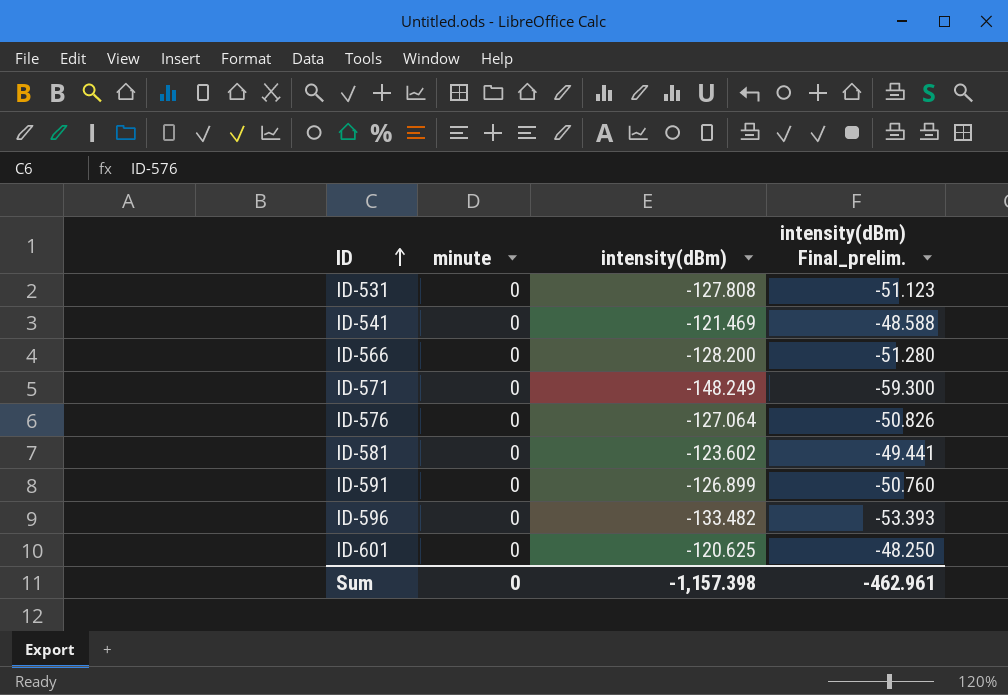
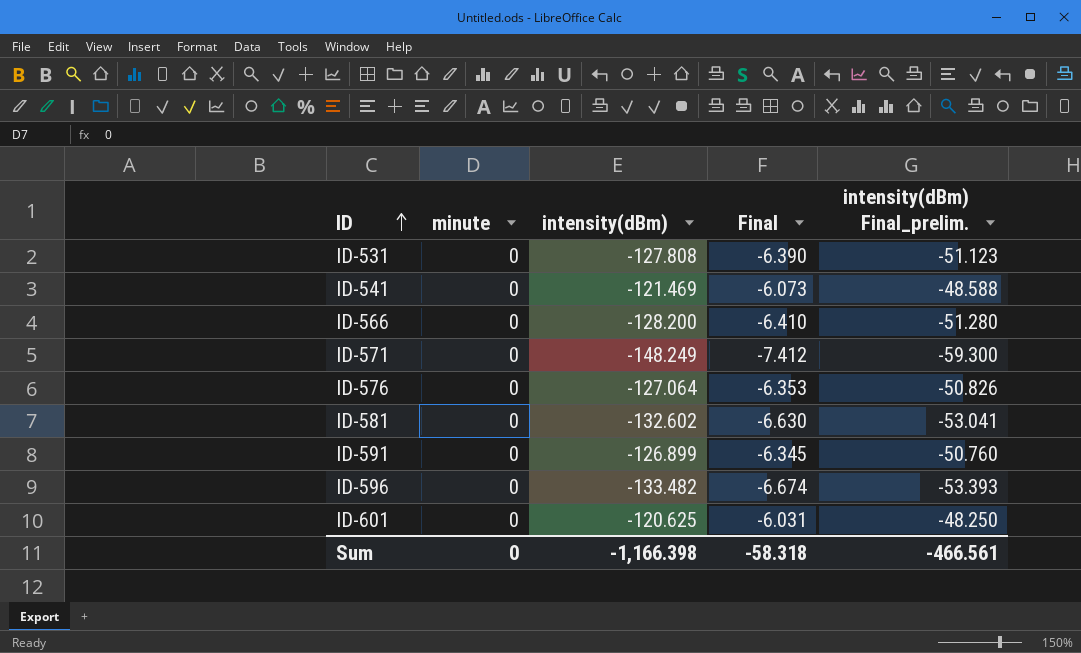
column Final | formula: none -> [intensity(dBm)] * 0.05
ID-581 | intensity(dBm): -123.602 -> -132.602
ID-581 | intensity(dBm) Final_prelim.: -49.441 -> -53.041
Sum | intensity(dBm): -1,157.398 -> -1,166.398
Sum | intensity(dBm) Final_prelim.: -462.961 -> -466.561

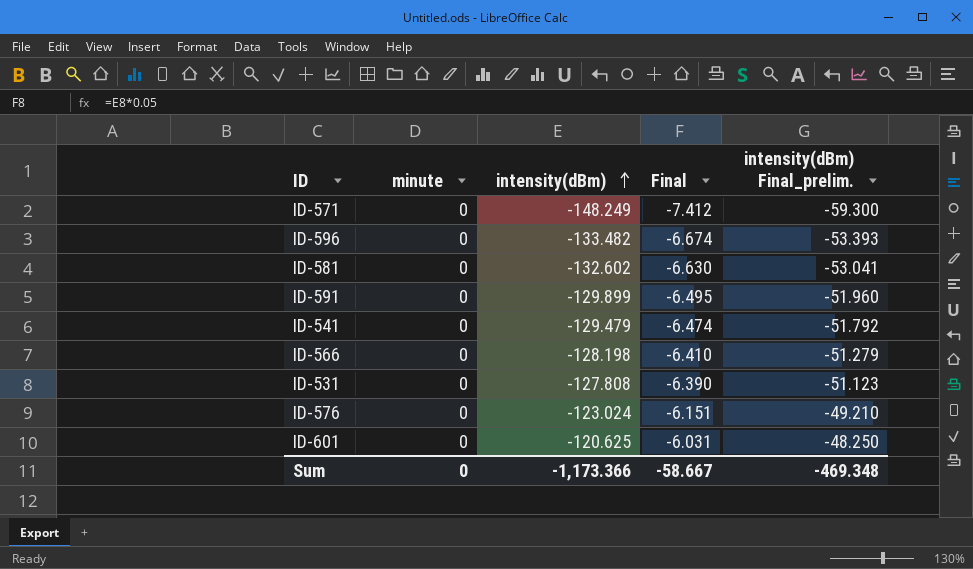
row order: ID ascending -> intensity(dBm) ascending
ID-591 | intensity(dBm): -126.899 -> -129.899
ID-591 | Final: -6.345 -> -6.495
ID-591 | intensity(dBm) Final_prelim.: -50.760 -> -51.960
ID-541 | intensity(dBm): -121.469 -> -129.479
ID-541 | Final: -6.073 -> -6.474
ID-541 | intensity(dBm) Final_prelim.: -48.588 -> -51.792
ID-566 | intensity(dBm): -128.200 -> -128.198
ID-566 | intensity(dBm) Final_prelim.: -51.280 -> -51.279
ID-576 | intensity(dBm): -127.064 -> -123.024
ID-576 | Final: -6.353 -> -6.151
ID-576 | intensity(dBm) Final_prelim.: -50.826 -> -49.210
Sum | intensity(dBm): -1,166.398 -> -1,173.366
Sum | Final: -58.318 -> -58.667
Sum | intensity(dBm) Final_prelim.: -466.561 -> -469.348

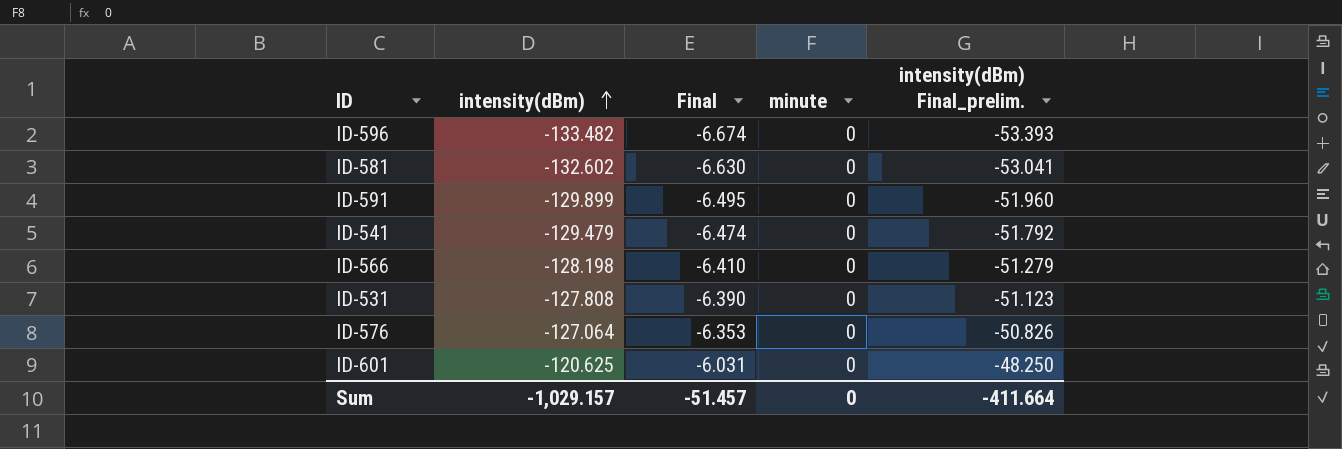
column minute | position: 2 -> 4
row ID-571: 0 | -148.249 | -7.412 | -59.300 -> none
ID-576 | intensity(dBm): -123.024 -> -127.064
ID-576 | Final: -6.151 -> -6.353
ID-576 | intensity(dBm) Final_prelim.: -49.210 -> -50.826
Sum | intensity(dBm): -1,173.366 -> -1,029.157
Sum | Final: -58.667 -> -51.457
Sum | intensity(dBm) Final_prelim.: -469.348 -> -411.664

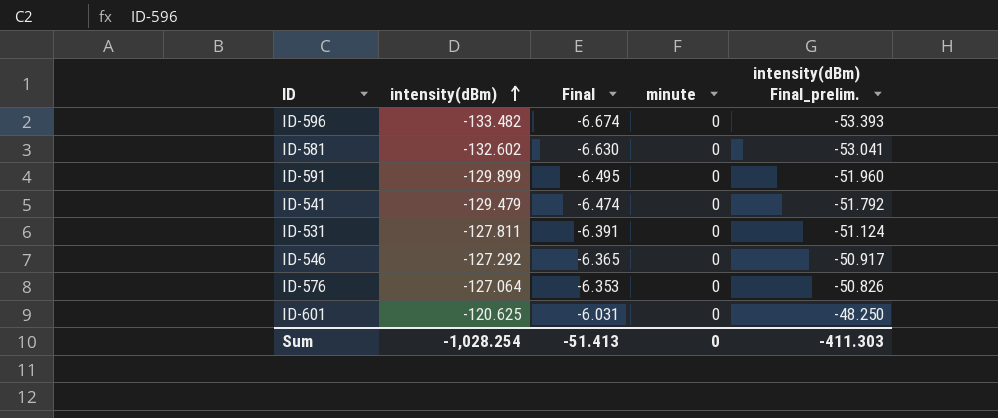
row ID-566: -128.198 | -6.410 | 0 | -51.279 -> none
ID-531 | intensity(dBm): -127.808 -> -127.811
ID-531 | Final: -6.390 -> -6.391
ID-531 | intensity(dBm) Final_prelim.: -51.123 -> -51.124
row ID-546: none -> -127.292 | -6.365 | 0 | -50.917
Sum | intensity(dBm): -1,029.157 -> -1,028.254
Sum | Final: -51.457 -> -51.413
Sum | intensity(dBm) Final_prelim.: -411.664 -> -411.303

